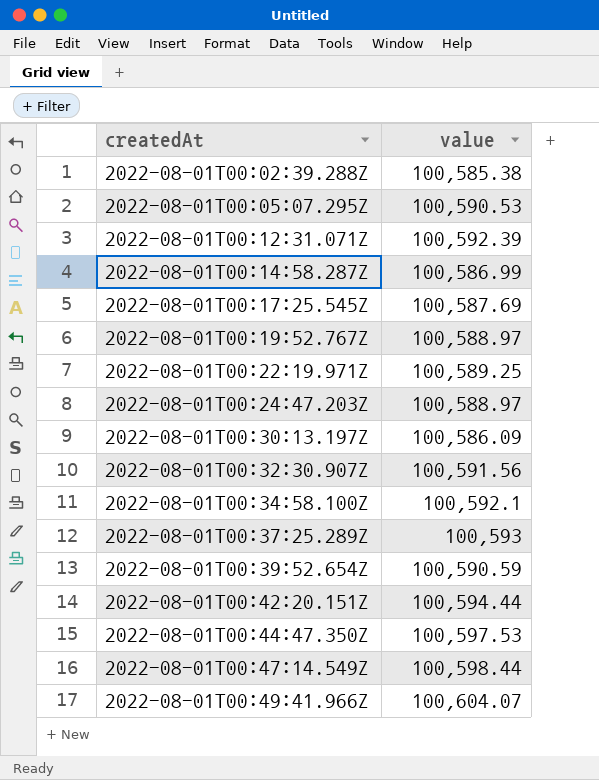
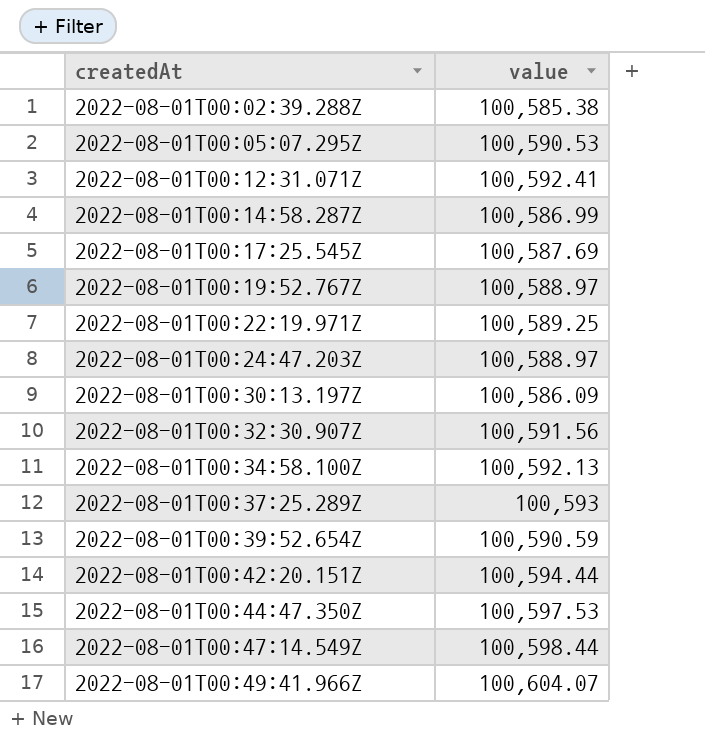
2022-08-01T00:12:31.071Z | value: 100,592.39 -> 100,592.41
2022-08-01T00:34:58.100Z | value: 100,592.1 -> 100,592.13

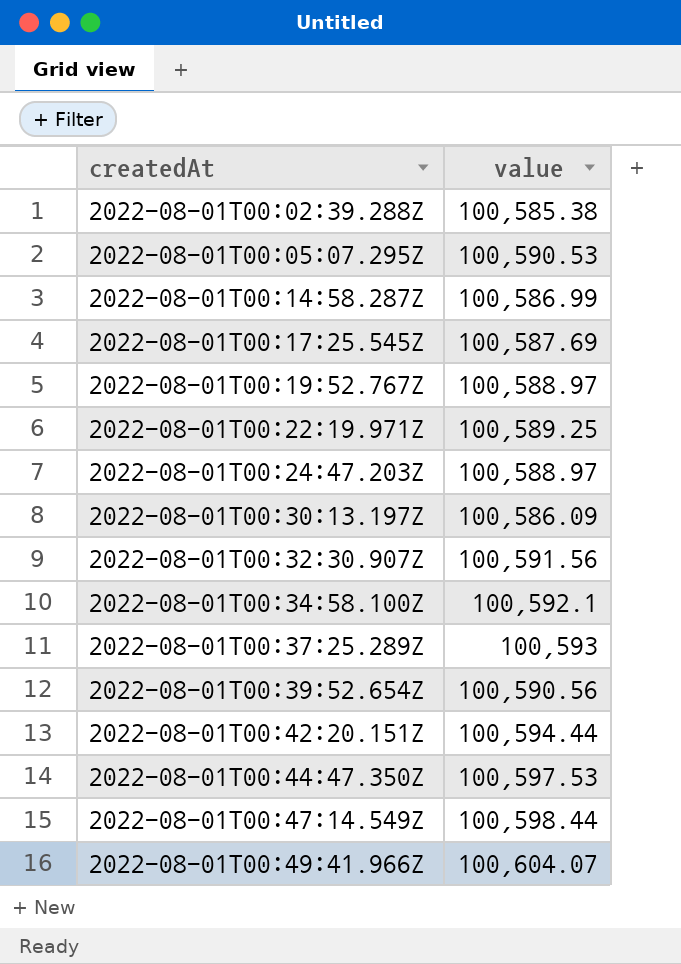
row 2022-08-01T00:12:31.071Z: 100,592.41 -> none
2022-08-01T00:34:58.100Z | value: 100,592.13 -> 100,592.1
2022-08-01T00:39:52.654Z | value: 100,590.59 -> 100,590.56

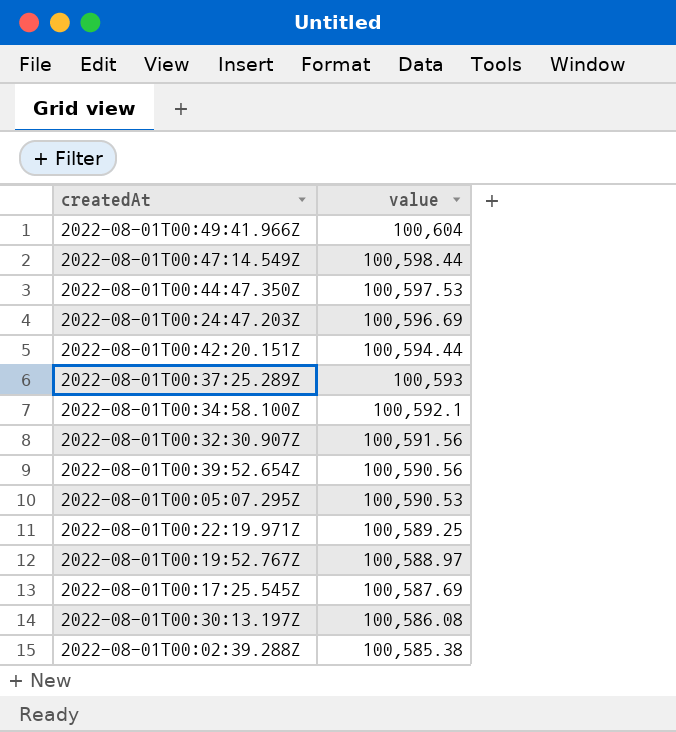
row order: createdAt ascending -> value descending
row 2022-08-01T00:14:58.287Z: 100,586.99 -> none
2022-08-01T00:49:41.966Z | value: 100,604.07 -> 100,604
2022-08-01T00:24:47.203Z | value: 100,588.97 -> 100,596.69
2022-08-01T00:30:13.197Z | value: 100,586.09 -> 100,586.08

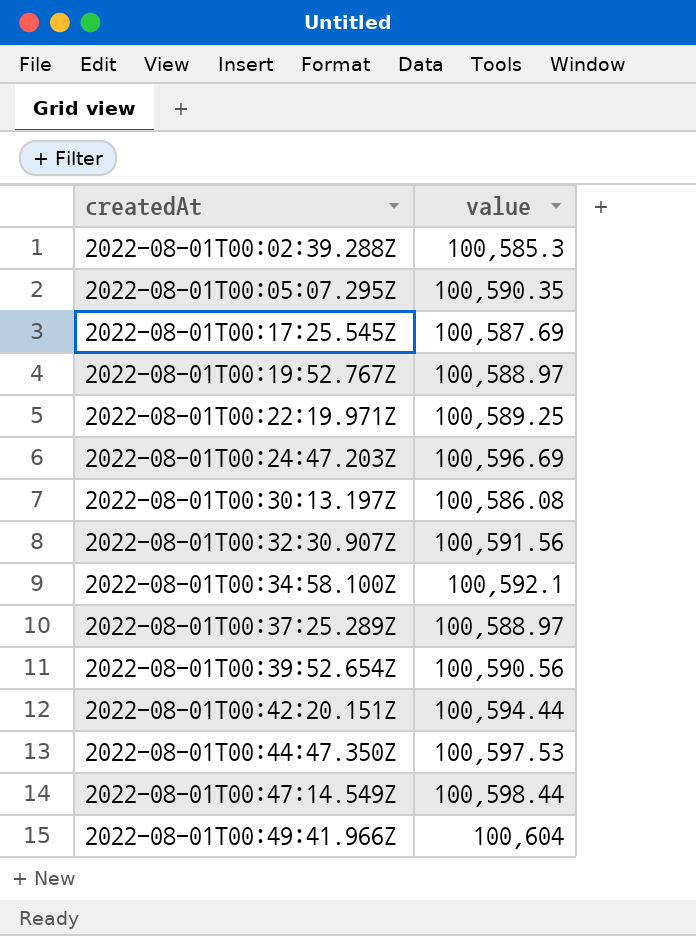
row order: value descending -> createdAt ascending
2022-08-01T00:02:39.288Z | value: 100,585.38 -> 100,585.3
2022-08-01T00:05:07.295Z | value: 100,590.53 -> 100,590.35
2022-08-01T00:37:25.289Z | value: 100,593 -> 100,588.97

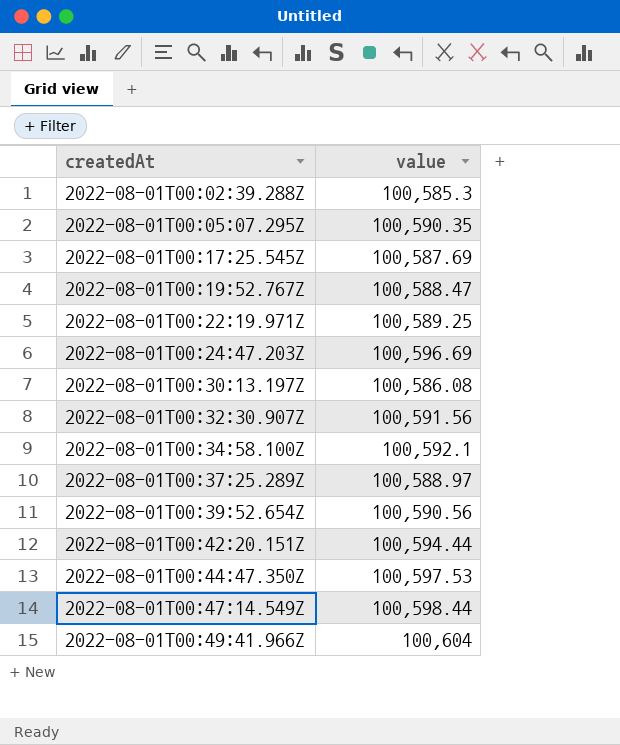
2022-08-01T00:19:52.767Z | value: 100,588.97 -> 100,588.47

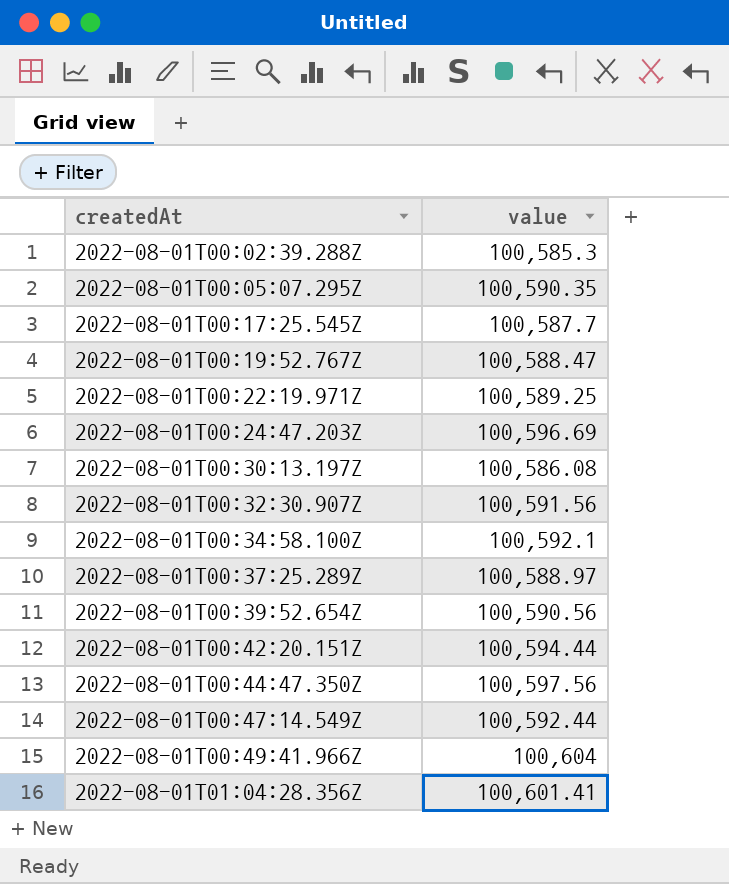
2022-08-01T00:17:25.545Z | value: 100,587.69 -> 100,587.7
2022-08-01T00:44:47.350Z | value: 100,597.53 -> 100,597.56
2022-08-01T00:47:14.549Z | value: 100,598.44 -> 100,592.44
row 2022-08-01T01:04:28.356Z: none -> 100,601.41

